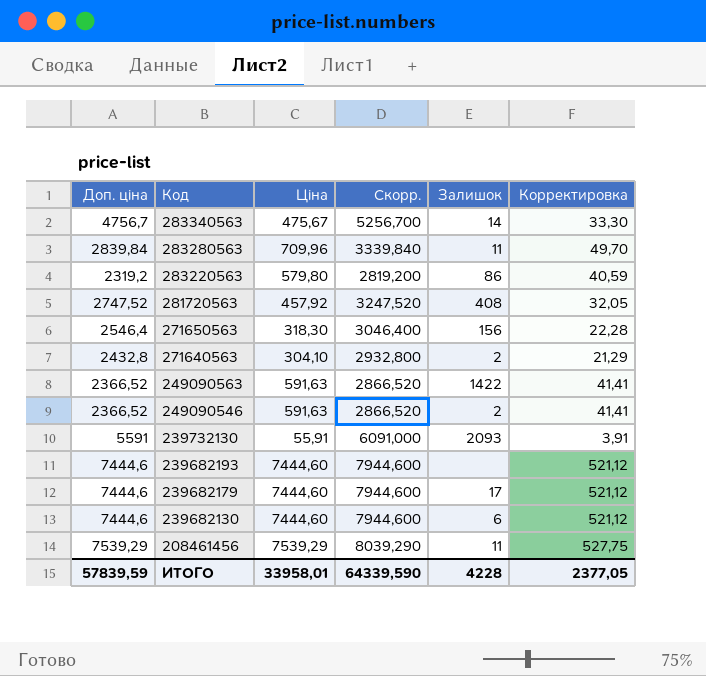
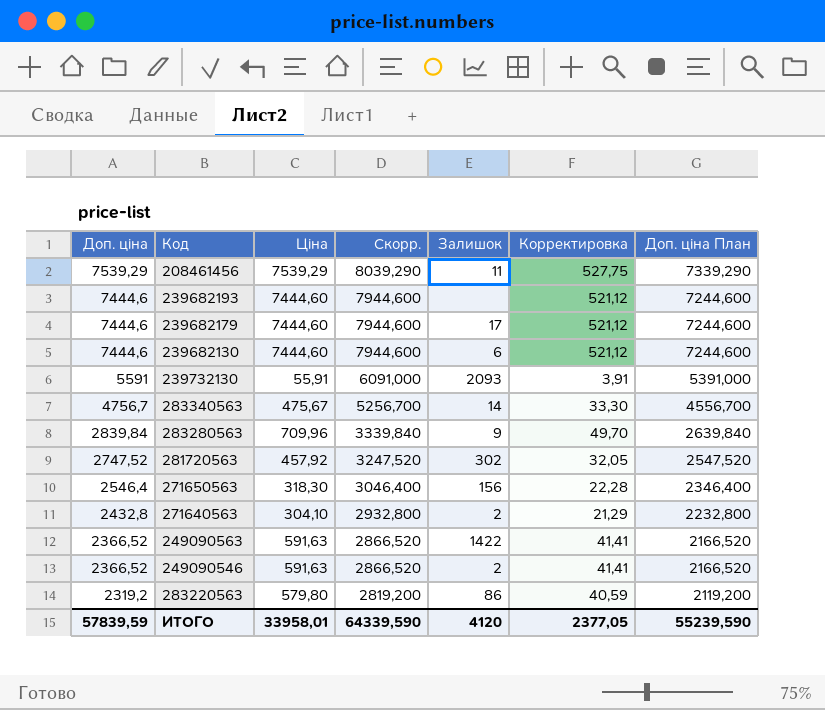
row order: Код descending -> Доп. ціна descending
column Доп. ціна План | formula: none -> [Доп. ціна] - 200
283280563 | Залишок: 11 -> 9
281720563 | Залишок: 408 -> 302
ИТОГО | Залишок: 4228 -> 4120

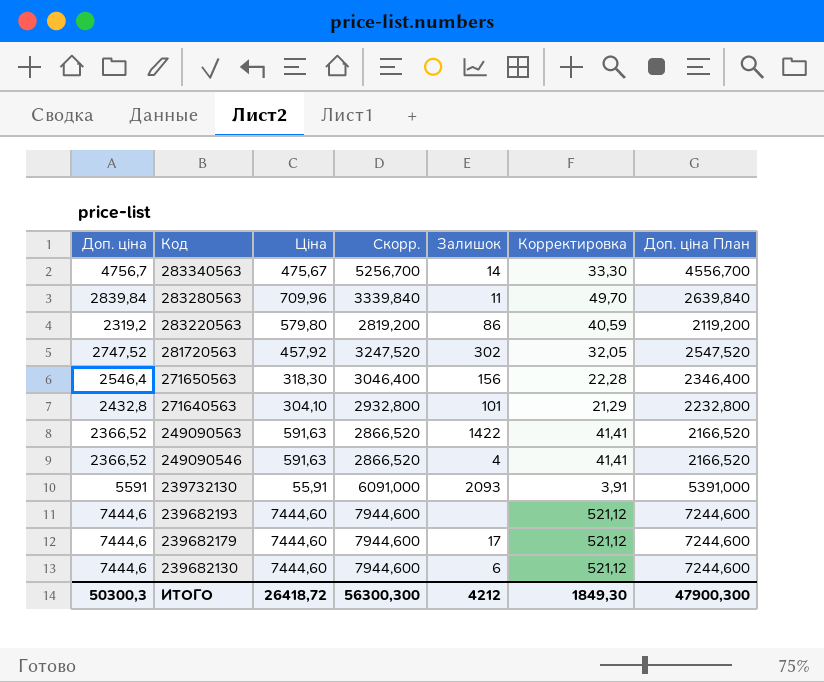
row order: Доп. ціна descending -> Код descending
row 208461456: 7539,29 | 7539,29 | 8039,290 | 11 | 527,75 | 7339,290 -> none
283280563 | Залишок: 9 -> 11
271640563 | Залишок: 2 -> 101
249090546 | Залишок: 2 -> 4
ИТОГО | Доп. ціна: 57839,59 -> 50300,3
ИТОГО | Ціна: 33958,01 -> 26418,72
ИТОГО | Скорр.: 64339,590 -> 56300,300
ИТОГО | Залишок: 4120 -> 4212
ИТОГО | Корректировка: 2377,05 -> 1849,30
ИТОГО | Доп. ціна План: 55239,590 -> 47900,300

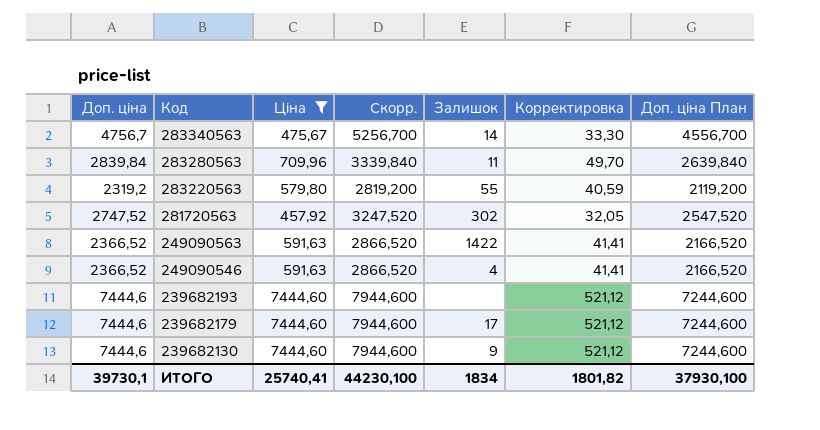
filter: none -> Ціна >= 457,92
283220563 | Залишок: 86 -> 55
239682130 | Залишок: 6 -> 9
ИТОГО | Доп. ціна: 50300,3 -> 39730,1
ИТОГО | Ціна: 26418,72 -> 25740,41
ИТОГО | Скорр.: 56300,300 -> 44230,100
ИТОГО | Залишок: 4212 -> 1834
ИТОГО | Корректировка: 1849,30 -> 1801,82
ИТОГО | Доп. ціна План: 47900,300 -> 37930,100

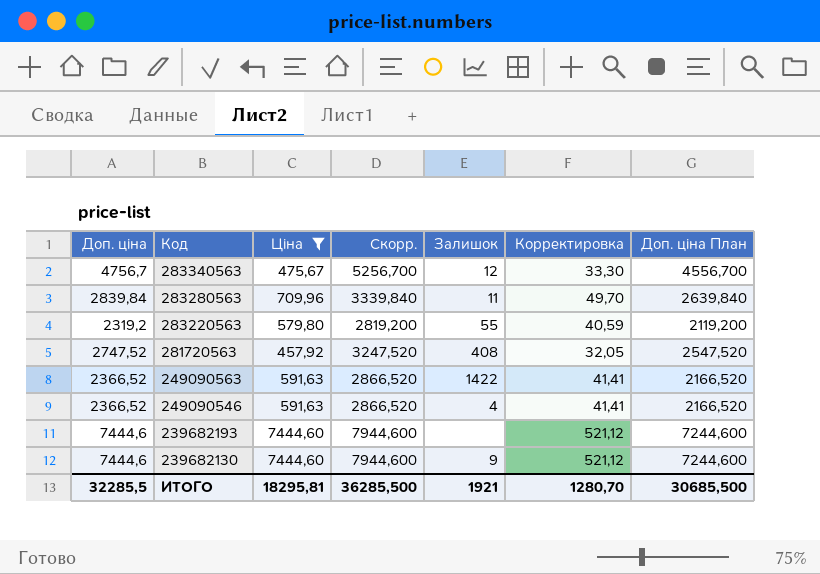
row 239682179: 7444,6 | 7444,60 | 7944,600 | 17 | 521,12 | 7244,600 -> none
283340563 | Залишок: 14 -> 12
281720563 | Залишок: 302 -> 408
ИТОГО | Доп. ціна: 39730,1 -> 32285,5
ИТОГО | Ціна: 25740,41 -> 18295,81
ИТОГО | Скорр.: 44230,100 -> 36285,500
ИТОГО | Залишок: 1834 -> 1921
ИТОГО | Корректировка: 1801,82 -> 1280,70
ИТОГО | Доп. ціна План: 37930,100 -> 30685,500

